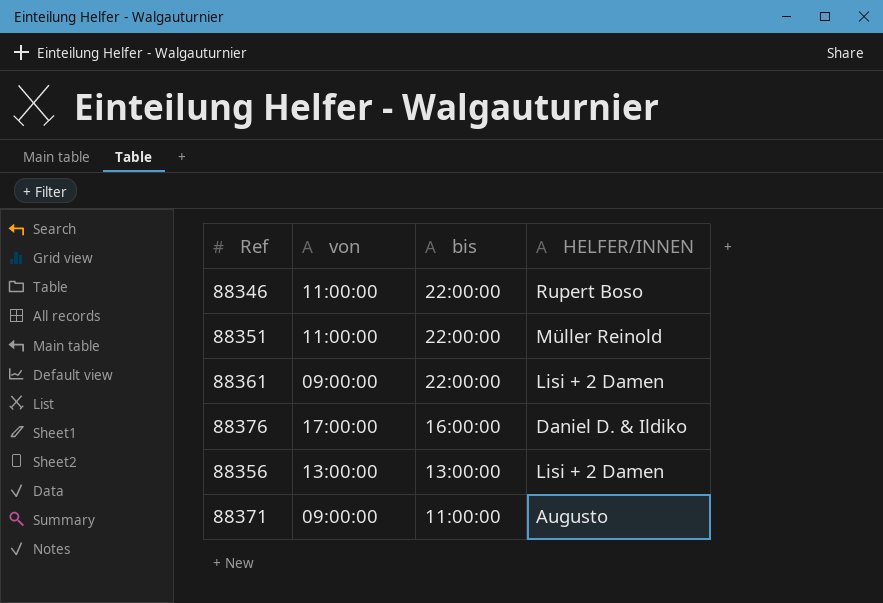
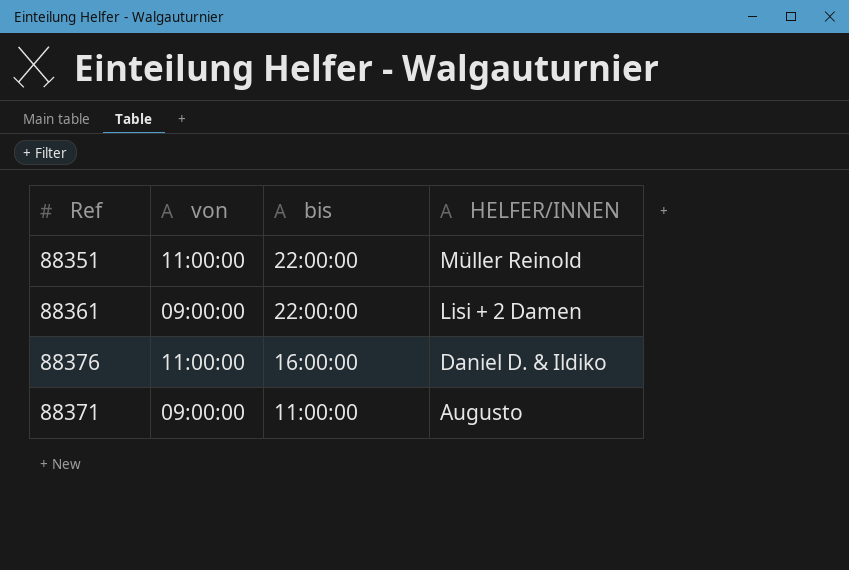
row 88346: 11:00:00 | 22:00:00 | Rupert Boso -> none
row 88356: 13:00:00 | 13:00:00 | Lisi + 2 Damen -> none
88376 | von: 17:00:00 -> 11:00:00

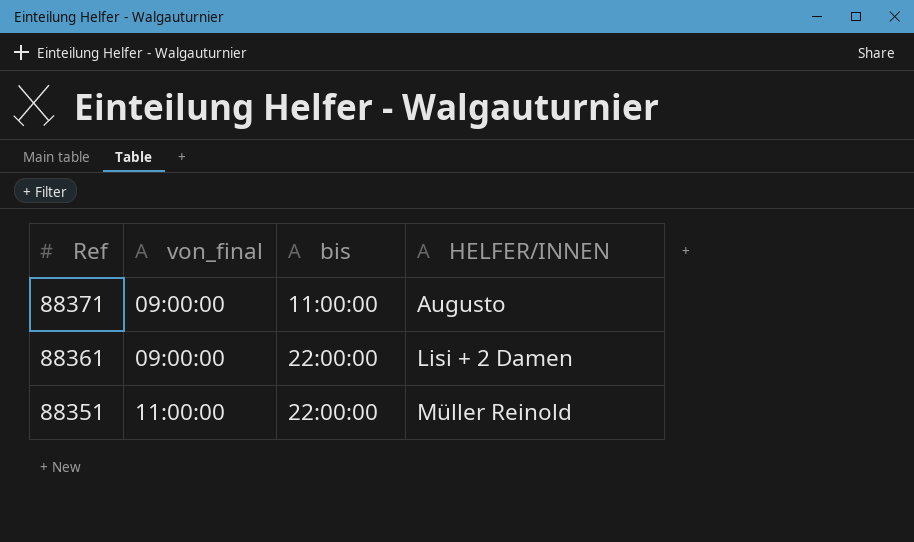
row order: bis descending -> Ref descending
column name: von -> von_final
row 88376: 11:00:00 | 16:00:00 | Daniel D. & Ildiko -> none

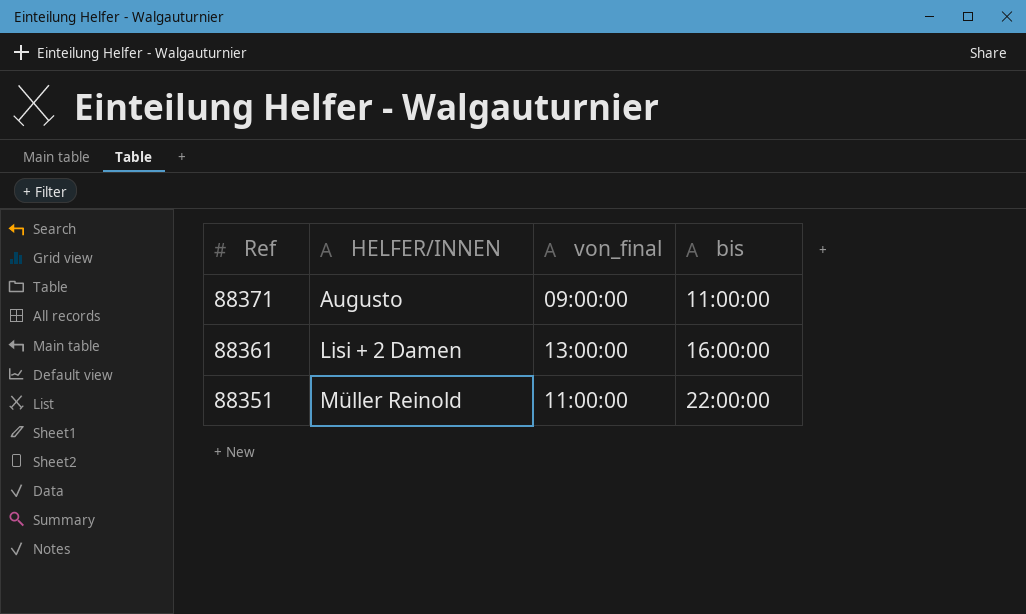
column HELFER/INNEN | position: 4 -> 2
88361 | von_final: 09:00:00 -> 13:00:00
88361 | bis: 22:00:00 -> 16:00:00

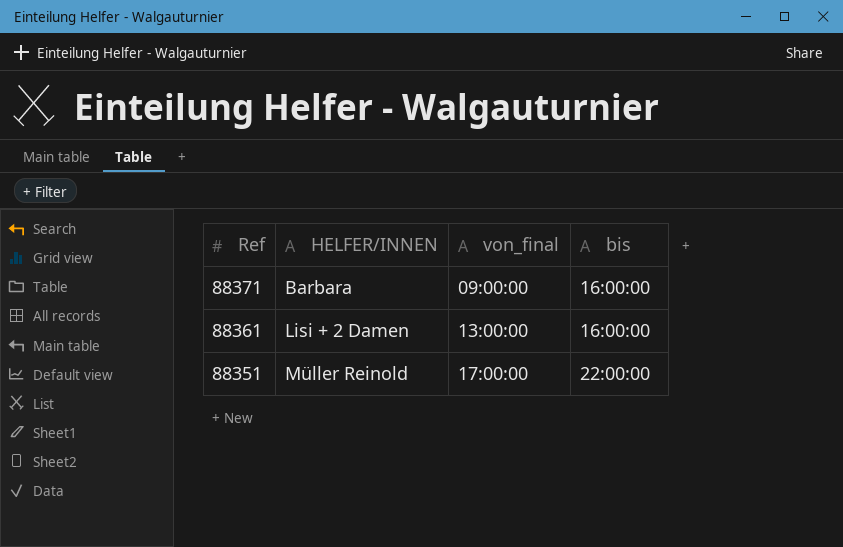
88371 | HELFER/INNEN: Augusto -> Barbara
88371 | bis: 11:00:00 -> 16:00:00
88351 | von_final: 11:00:00 -> 17:00:00

